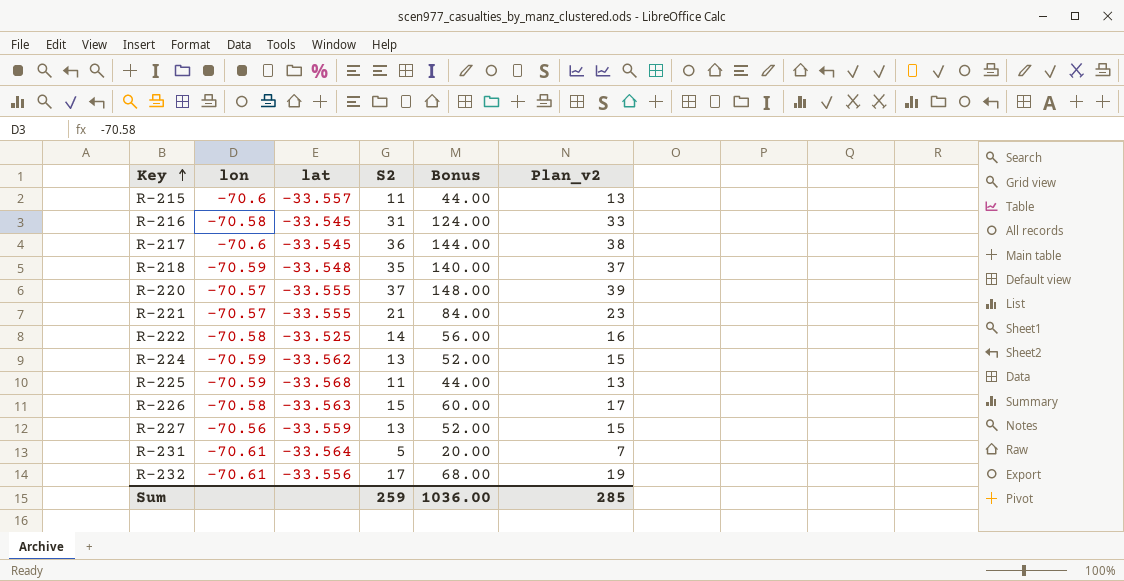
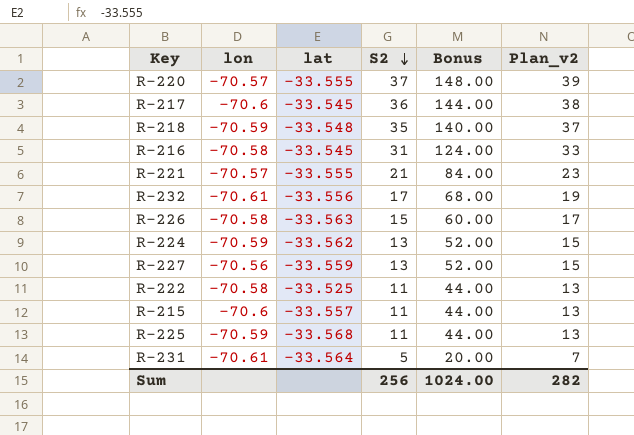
row order: Key ascending -> S2 descending
R-222 | S2: 14 -> 11
R-222 | Bonus: 56.00 -> 44.00
R-222 | Plan_v2: 16 -> 13
Sum | S2: 259 -> 256
Sum | Bonus: 1036.00 -> 1024.00
Sum | Plan_v2: 285 -> 282

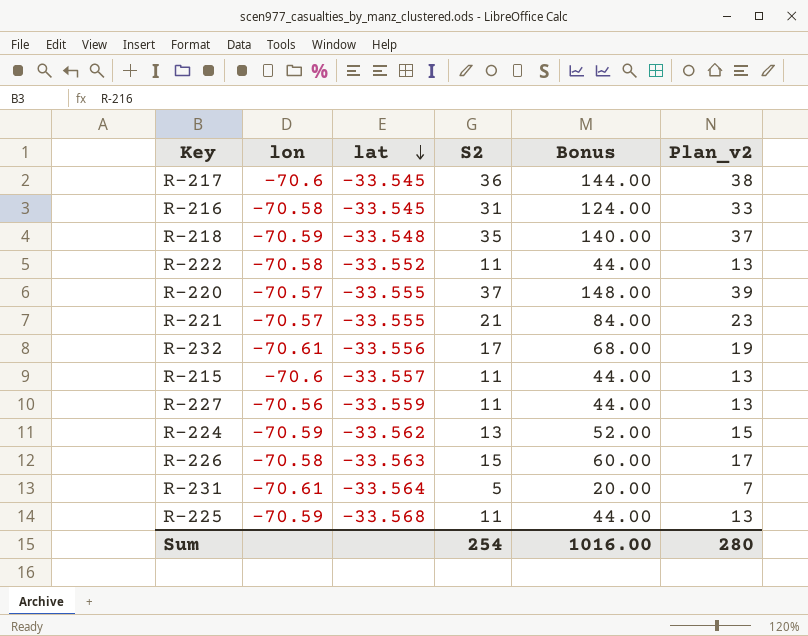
row order: S2 descending -> lat descending
R-222 | lat: -33.525 -> -33.552
R-227 | S2: 13 -> 11
R-227 | Bonus: 52.00 -> 44.00
R-227 | Plan_v2: 15 -> 13
Sum | S2: 256 -> 254
Sum | Bonus: 1024.00 -> 1016.00
Sum | Plan_v2: 282 -> 280

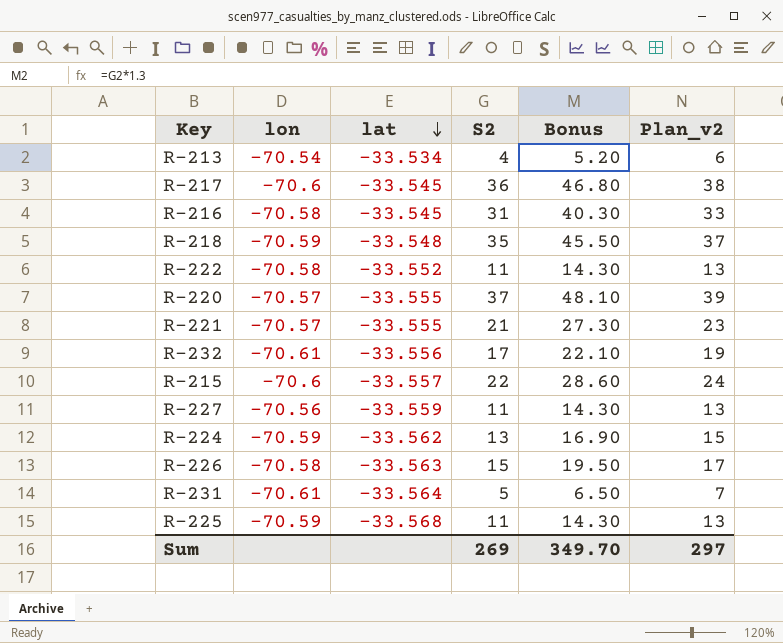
column Bonus | formula: [S2] * 4 -> [S2] * 1.3
row R-213: none -> -70.54 | -33.534 | 4 | 5.20 | 6
R-215 | S2: 11 -> 22
R-215 | Plan_v2: 13 -> 24
Sum | S2: 254 -> 269
Sum | Bonus: 1016.00 -> 349.70
Sum | Plan_v2: 280 -> 297

